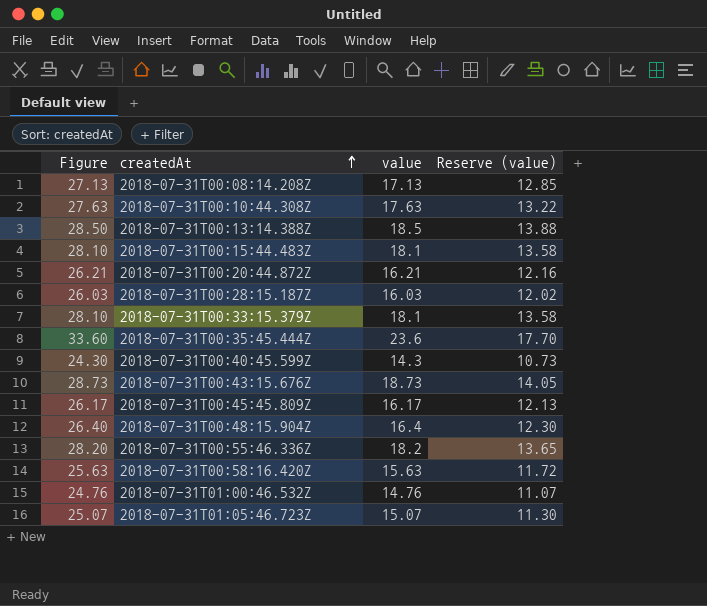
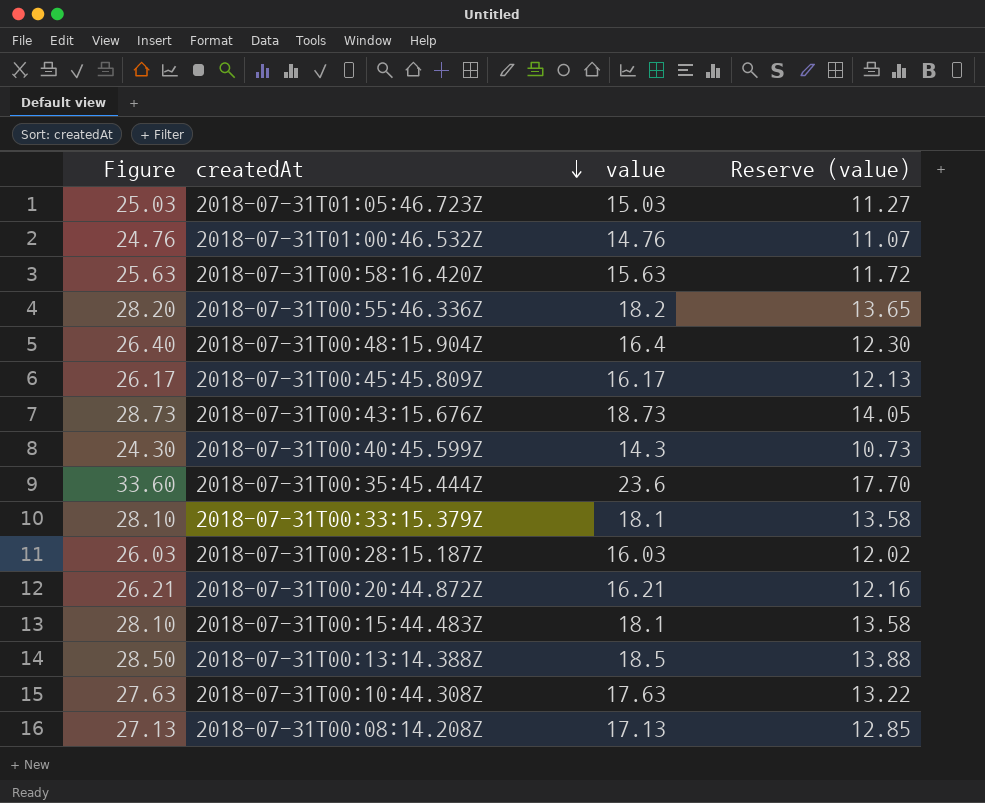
row order: createdAt ascending -> createdAt descending
2018-07-31T01:05:46.723Z | Figure: 25.07 -> 25.03
2018-07-31T01:05:46.723Z | value: 15.07 -> 15.03
2018-07-31T01:05:46.723Z | Reserve (value): 11.30 -> 11.27

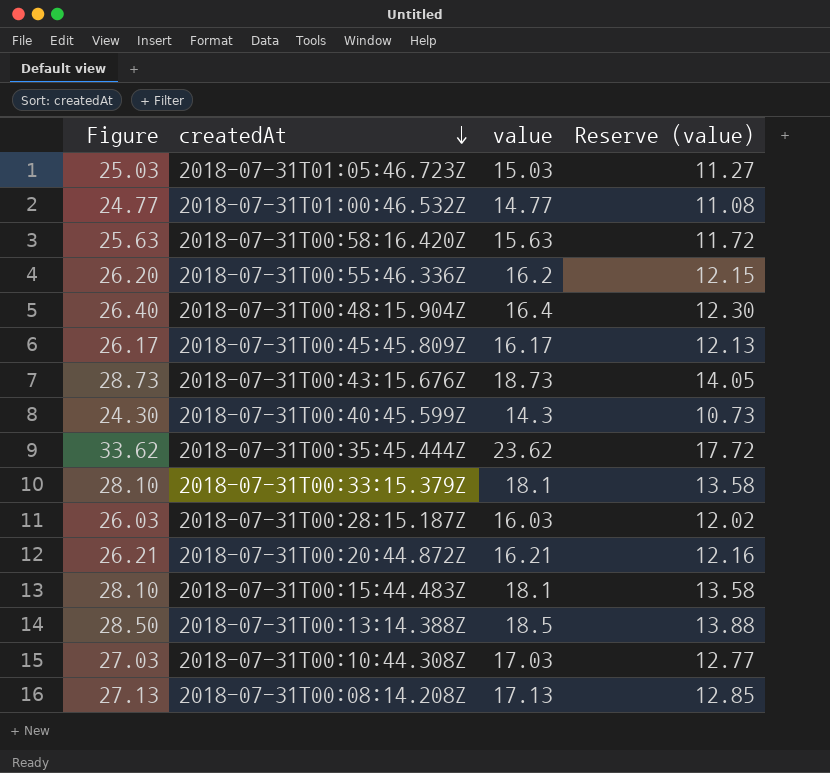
2018-07-31T01:00:46.532Z | Figure: 24.76 -> 24.77
2018-07-31T01:00:46.532Z | value: 14.76 -> 14.77
2018-07-31T01:00:46.532Z | Reserve (value): 11.07 -> 11.08
2018-07-31T00:55:46.336Z | Figure: 28.20 -> 26.20
2018-07-31T00:55:46.336Z | value: 18.2 -> 16.2
2018-07-31T00:55:46.336Z | Reserve (value): 13.65 -> 12.15
2018-07-31T00:35:45.444Z | Figure: 33.60 -> 33.62
2018-07-31T00:35:45.444Z | value: 23.6 -> 23.62
2018-07-31T00:35:45.444Z | Reserve (value): 17.70 -> 17.72
2018-07-31T00:10:44.308Z | Figure: 27.63 -> 27.03
2018-07-31T00:10:44.308Z | value: 17.63 -> 17.03
2018-07-31T00:10:44.308Z | Reserve (value): 13.22 -> 12.77

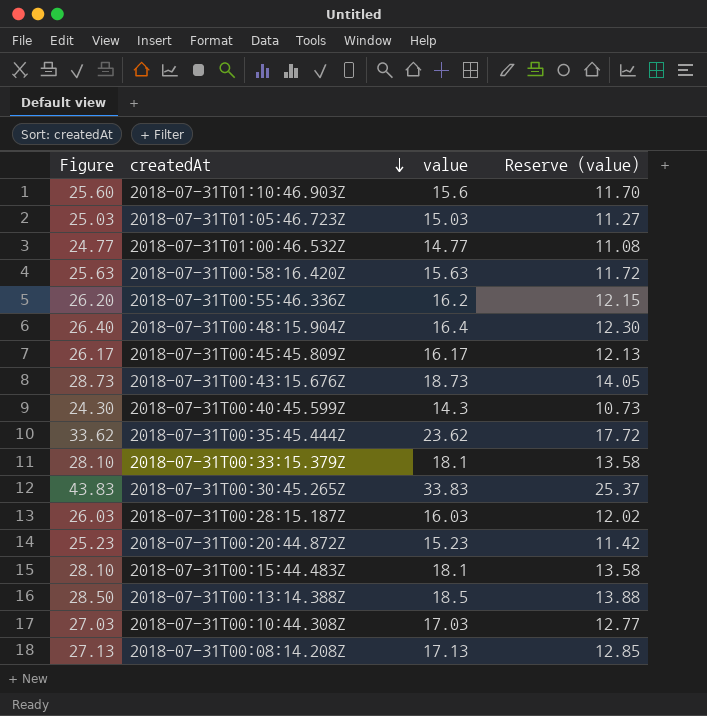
row 2018-07-31T01:10:46.903Z: none -> 25.60 | 15.6 | 11.70
row 2018-07-31T00:30:45.265Z: none -> 43.83 | 33.83 | 25.37
2018-07-31T00:20:44.872Z | Figure: 26.21 -> 25.23
2018-07-31T00:20:44.872Z | value: 16.21 -> 15.23
2018-07-31T00:20:44.872Z | Reserve (value): 12.16 -> 11.42

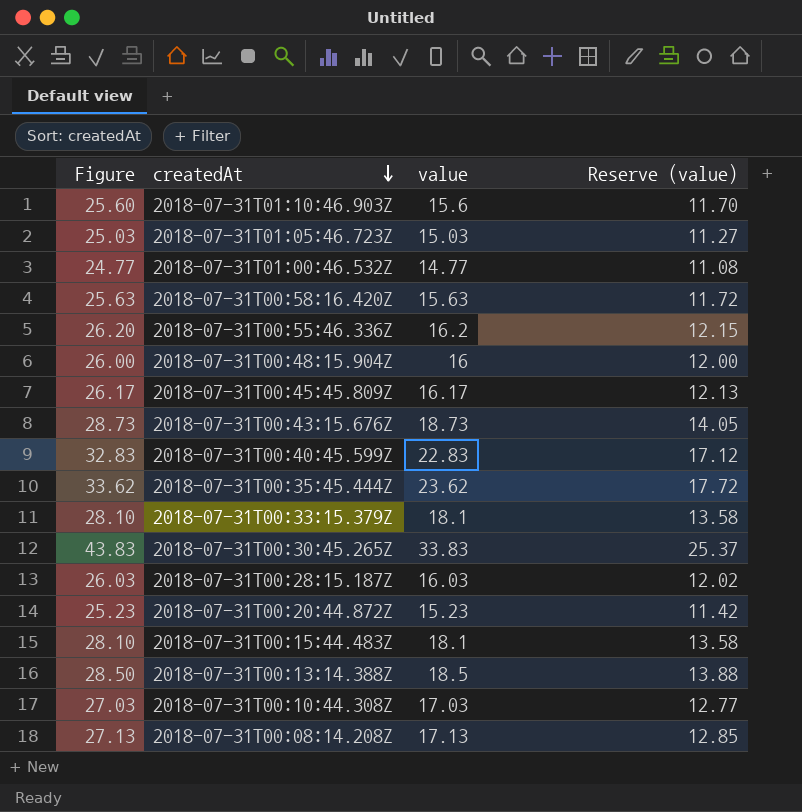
2018-07-31T00:48:15.904Z | Figure: 26.40 -> 26.00
2018-07-31T00:48:15.904Z | value: 16.4 -> 16
2018-07-31T00:48:15.904Z | Reserve (value): 12.30 -> 12.00
2018-07-31T00:40:45.599Z | Figure: 24.30 -> 32.83
2018-07-31T00:40:45.599Z | value: 14.3 -> 22.83
2018-07-31T00:40:45.599Z | Reserve (value): 10.73 -> 17.12

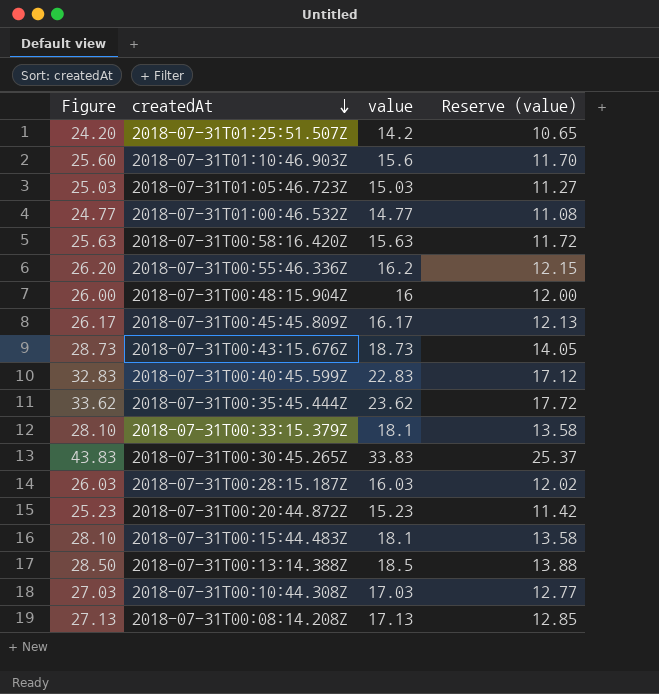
row 2018-07-31T01:25:51.507Z: none -> 24.20 | 14.2 | 10.65

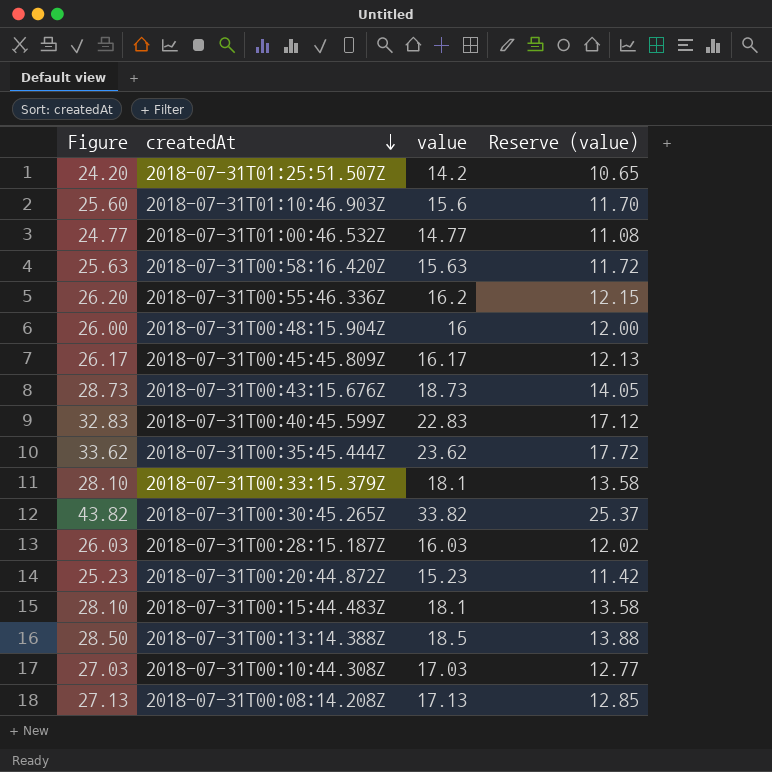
row 2018-07-31T01:05:46.723Z: 25.03 | 15.03 | 11.27 -> none
2018-07-31T00:30:45.265Z | Figure: 43.83 -> 43.82
2018-07-31T00:30:45.265Z | value: 33.83 -> 33.82

